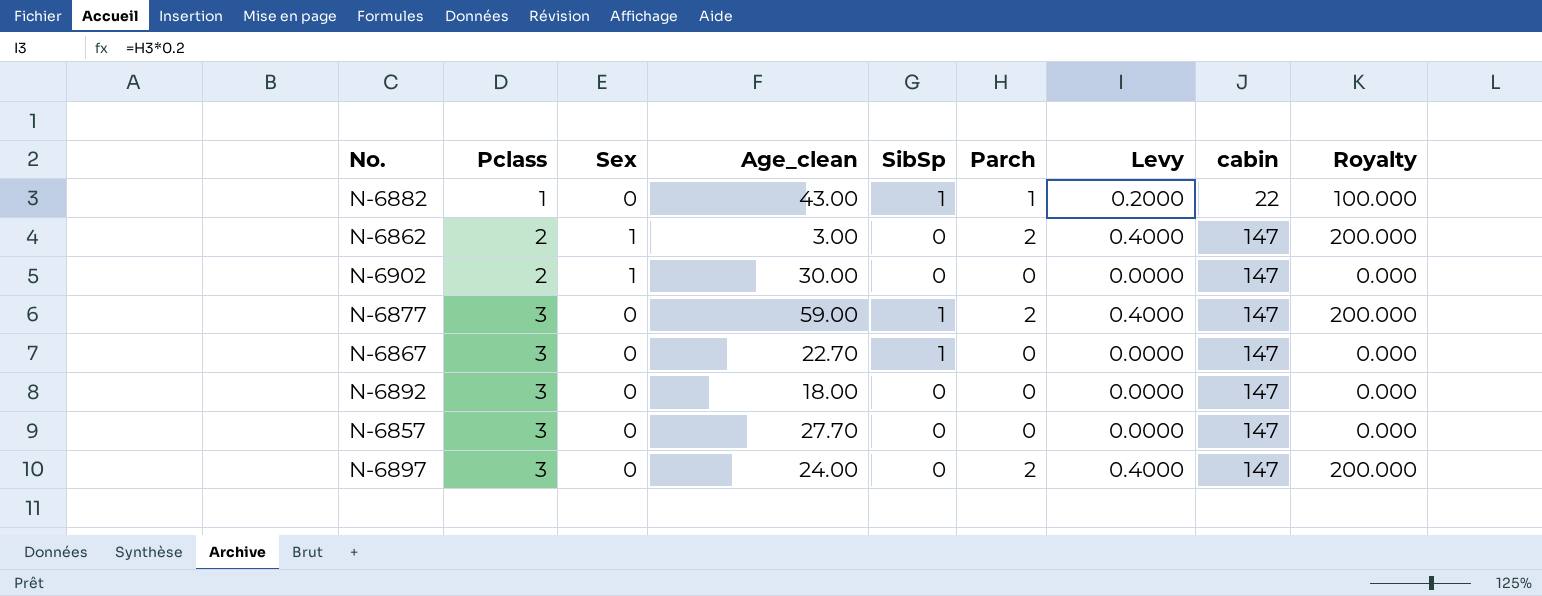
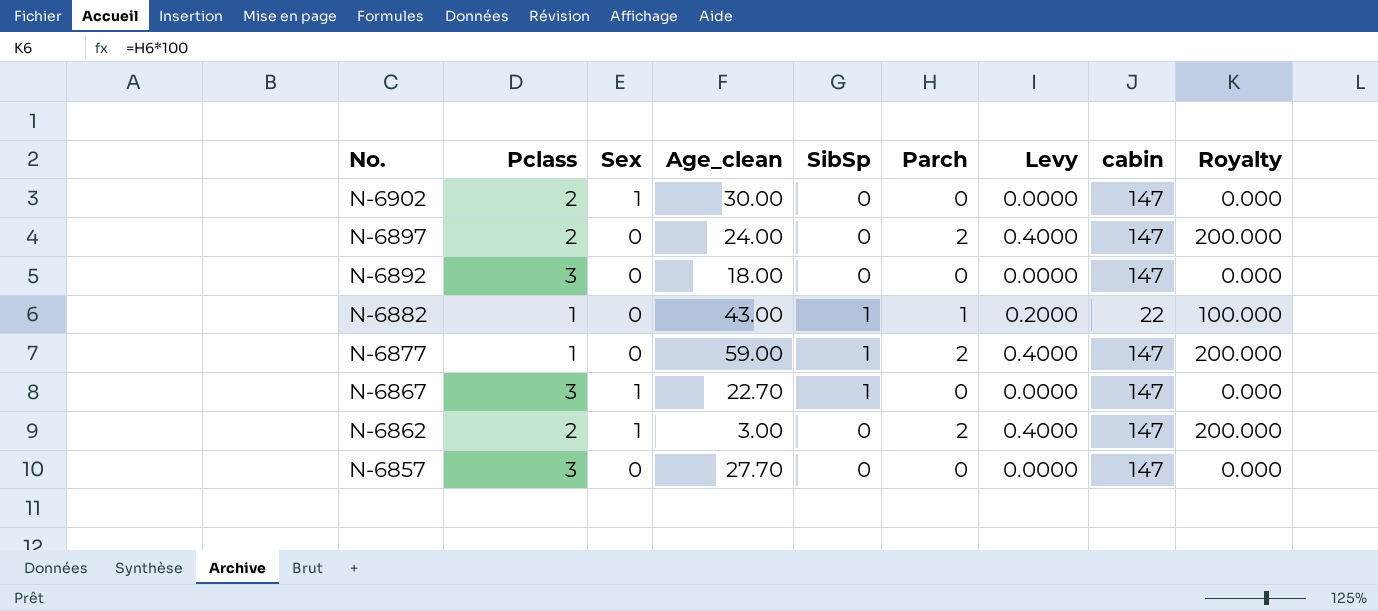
row order: Pclass ascending -> No. descending
N-6897 | Pclass: 3 -> 2
N-6877 | Pclass: 3 -> 1
N-6867 | Sex: 0 -> 1

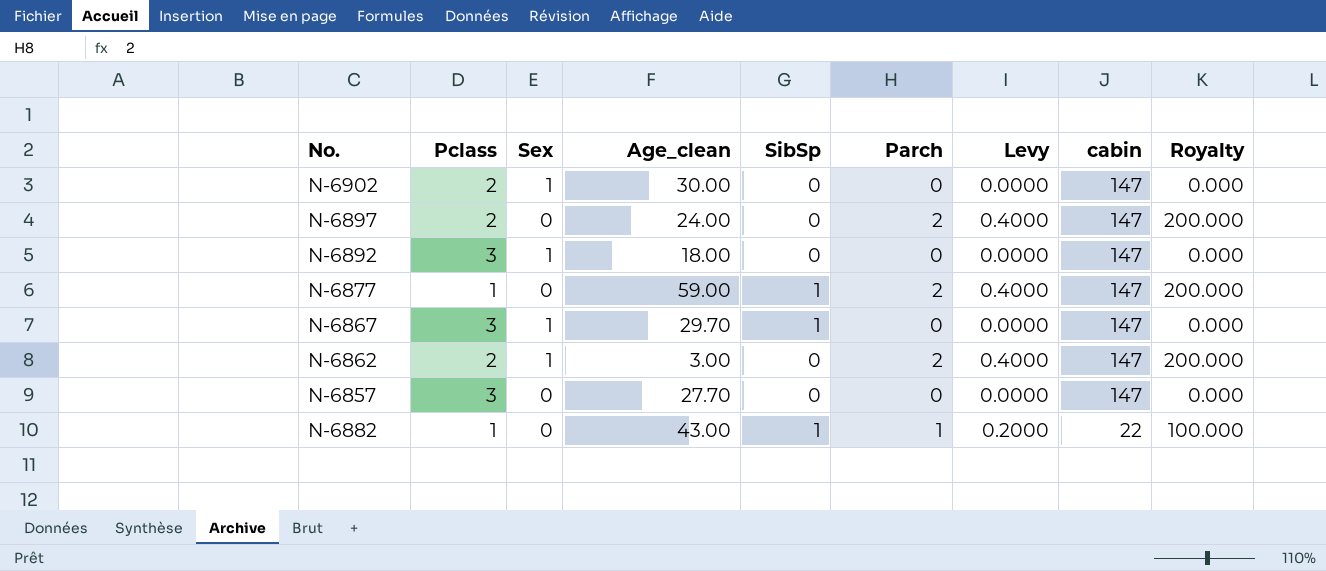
row order: No. descending -> cabin descending
N-6892 | Sex: 0 -> 1
N-6867 | Age_clean: 22.70 -> 29.70

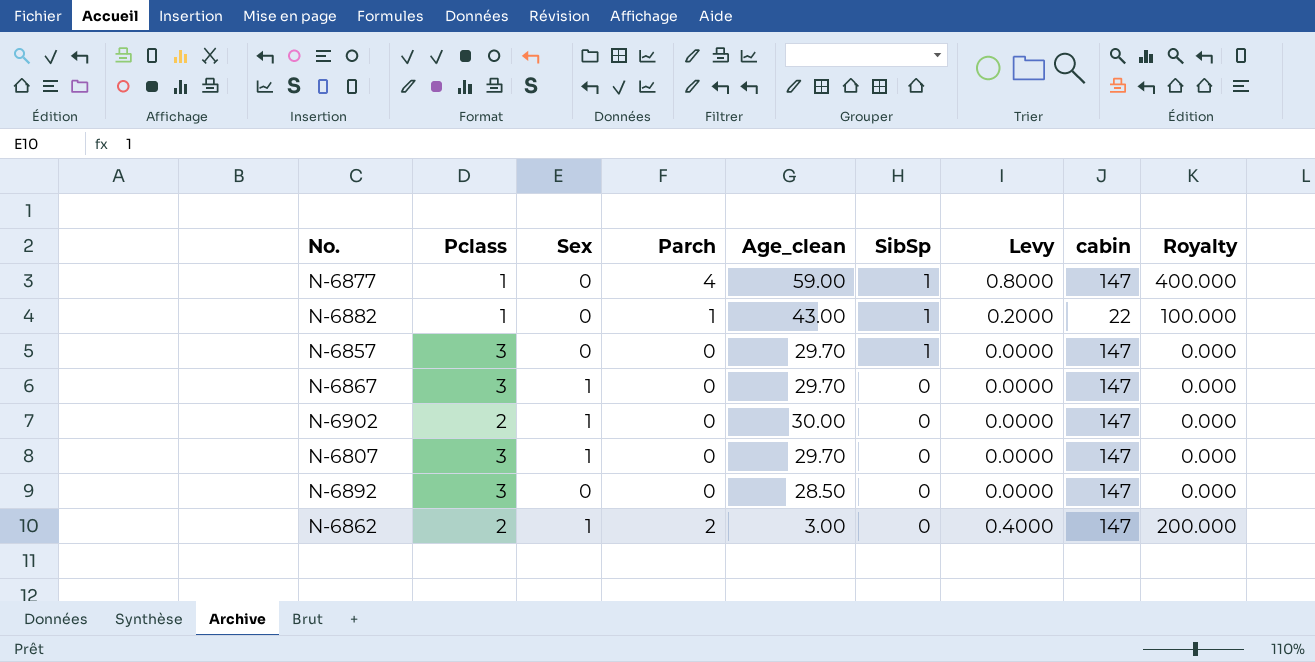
row order: cabin descending -> SibSp descending
column Parch | position: 6 -> 4
row N-6897: 2 | 0 | 24.00 | 0 | 2 | 0.4000 | 147 | 200.000 -> none
N-6877 | Parch: 2 -> 4
N-6877 | Levy: 0.4000 -> 0.8000
N-6877 | Royalty: 200.000 -> 400.000
N-6857 | Age_clean: 27.70 -> 29.70
N-6857 | SibSp: 0 -> 1
N-6867 | SibSp: 1 -> 0
row N-6807: none -> 3 | 1 | 0 | 29.70 | 0 | 0.0000 | 147 | 0.000
N-6892 | Sex: 1 -> 0
N-6892 | Age_clean: 18.00 -> 28.50

